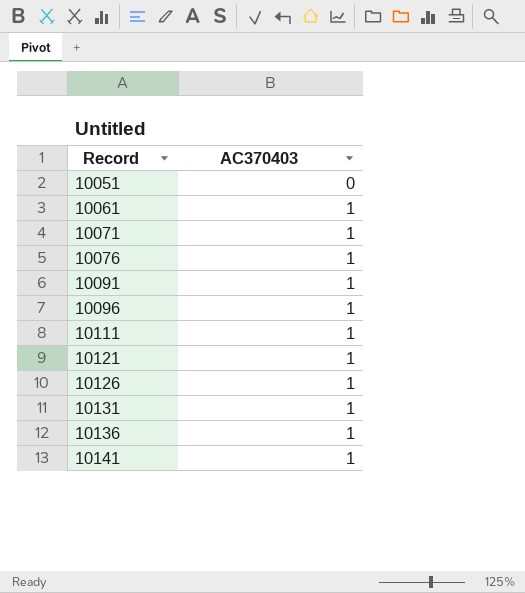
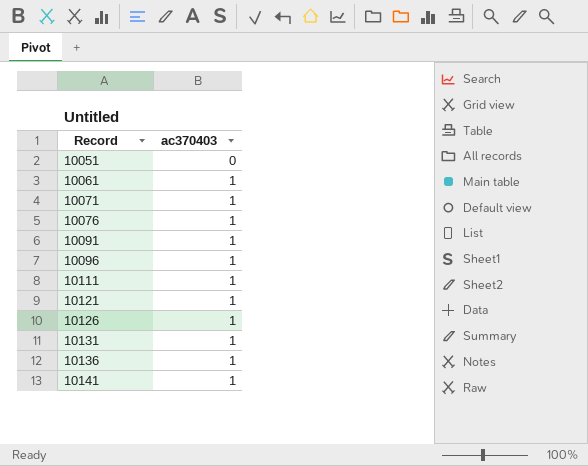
column name: AC370403 -> ac370403

